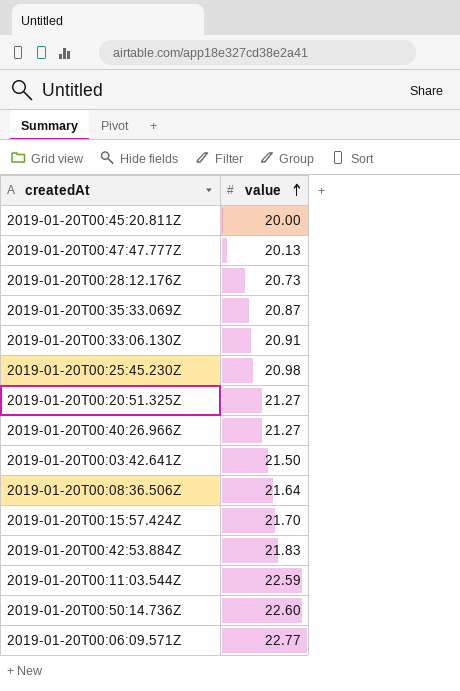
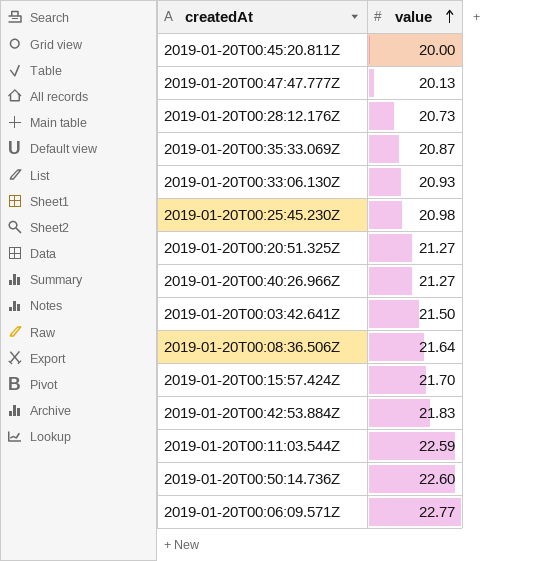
2019-01-20T00:33:06.130Z | value: 20.91 -> 20.93

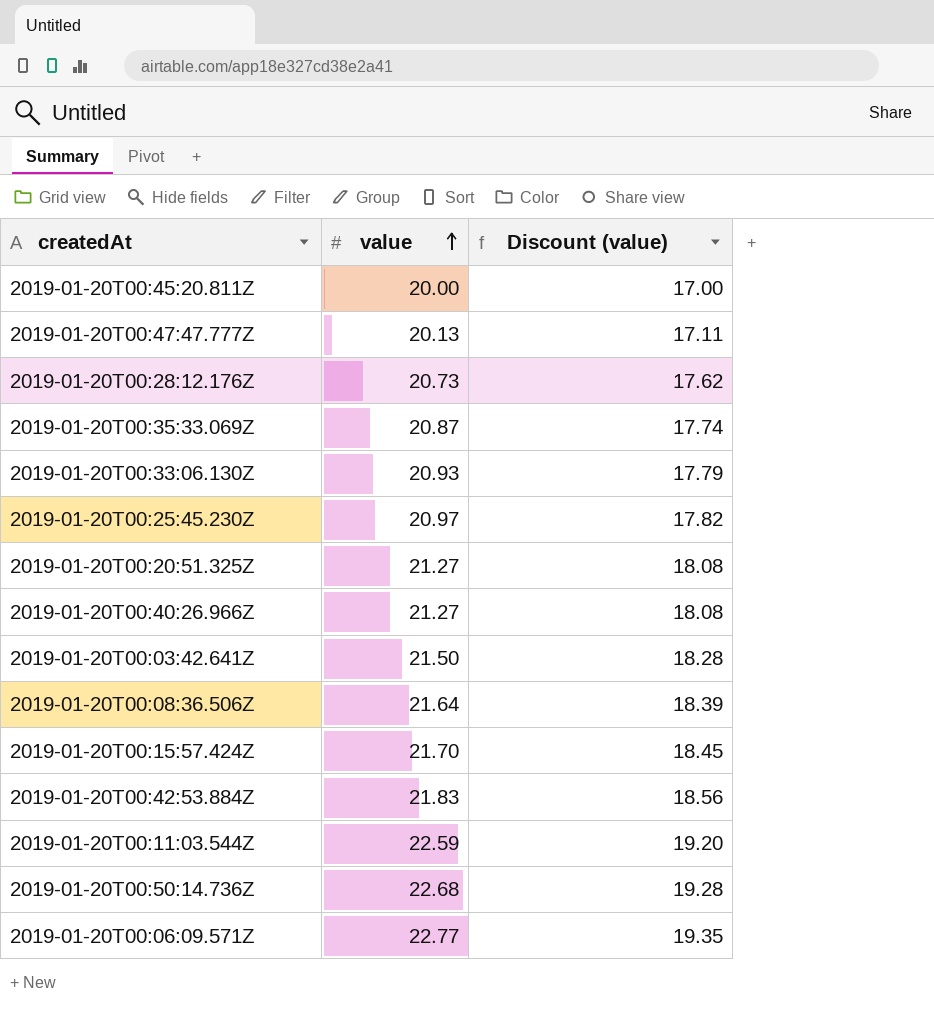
column Discount (value) | formula: none -> [value] * 0.85
2019-01-20T00:25:45.230Z | value: 20.98 -> 20.97
2019-01-20T00:50:14.736Z | value: 22.60 -> 22.68

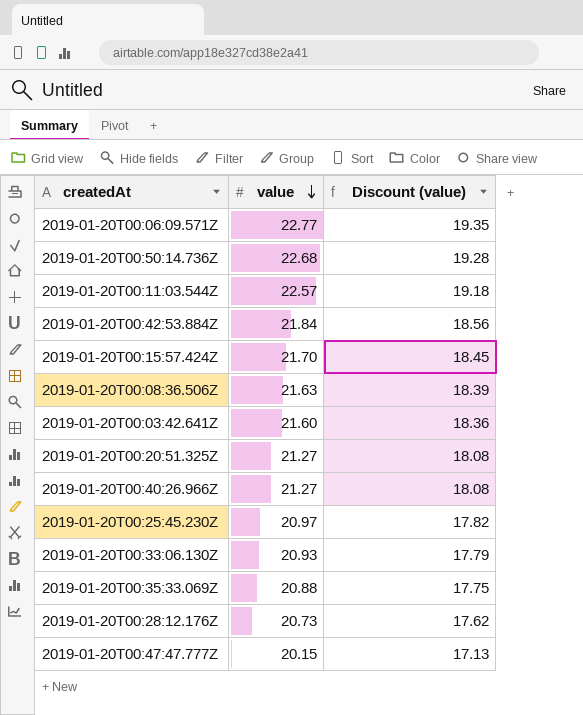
row order: value ascending -> value descending
row 2019-01-20T00:45:20.811Z: 20.00 | 17.00 -> none
2019-01-20T00:11:03.544Z | value: 22.59 -> 22.57
2019-01-20T00:11:03.544Z | Discount (value): 19.20 -> 19.18
2019-01-20T00:42:53.884Z | value: 21.83 -> 21.84
2019-01-20T00:08:36.506Z | value: 21.64 -> 21.63
2019-01-20T00:03:42.641Z | value: 21.50 -> 21.60
2019-01-20T00:03:42.641Z | Discount (value): 18.28 -> 18.36
2019-01-20T00:35:33.069Z | value: 20.87 -> 20.88
2019-01-20T00:35:33.069Z | Discount (value): 17.74 -> 17.75
2019-01-20T00:47:47.777Z | value: 20.13 -> 20.15
2019-01-20T00:47:47.777Z | Discount (value): 17.11 -> 17.13

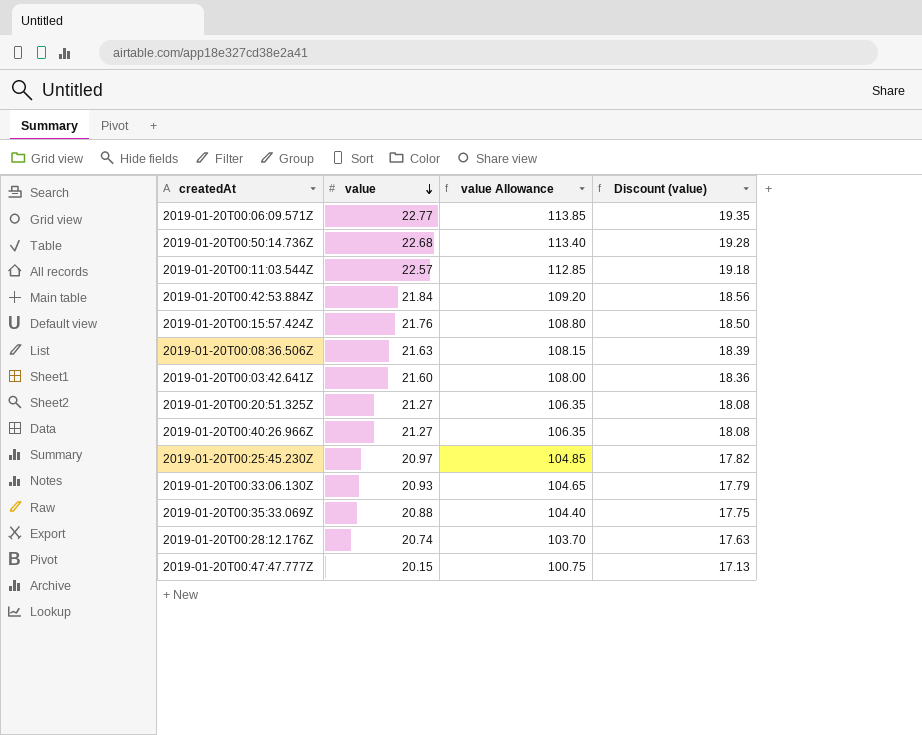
column value Allowance | formula: none -> [value] * 5
2019-01-20T00:15:57.424Z | value: 21.70 -> 21.76
2019-01-20T00:15:57.424Z | Discount (value): 18.45 -> 18.50
2019-01-20T00:28:12.176Z | value: 20.73 -> 20.74
2019-01-20T00:28:12.176Z | Discount (value): 17.62 -> 17.63

